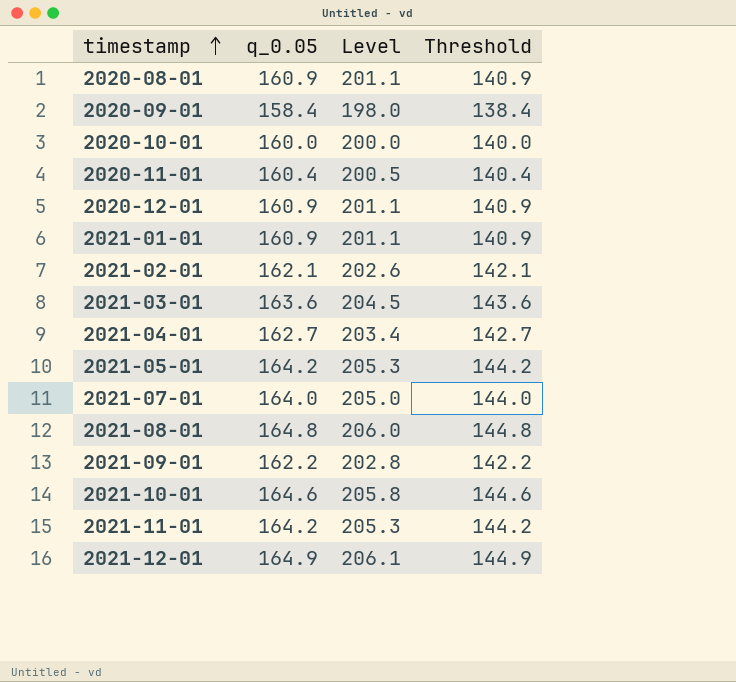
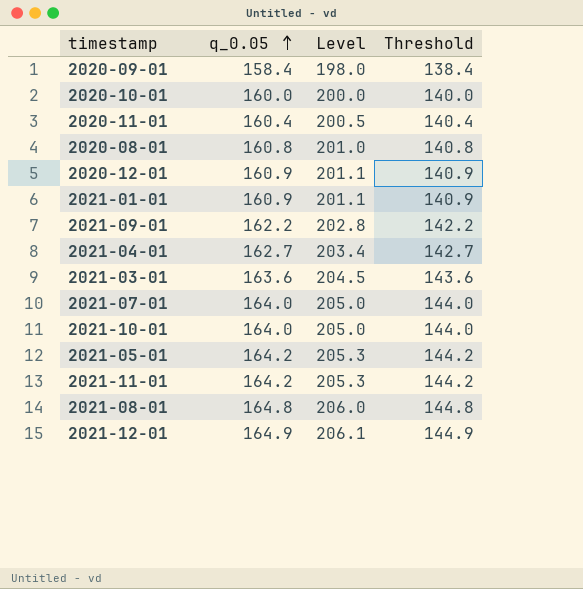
row order: timestamp ascending -> q_0.05 ascending
row 2021-02-01: 162.1 | 202.6 | 142.1 -> none
2020-08-01 | q_0.05: 160.9 -> 160.8
2020-08-01 | Level: 201.1 -> 201.0
2020-08-01 | Threshold: 140.9 -> 140.8
2021-10-01 | q_0.05: 164.6 -> 164.0
2021-10-01 | Level: 205.8 -> 205.0
2021-10-01 | Threshold: 144.6 -> 144.0

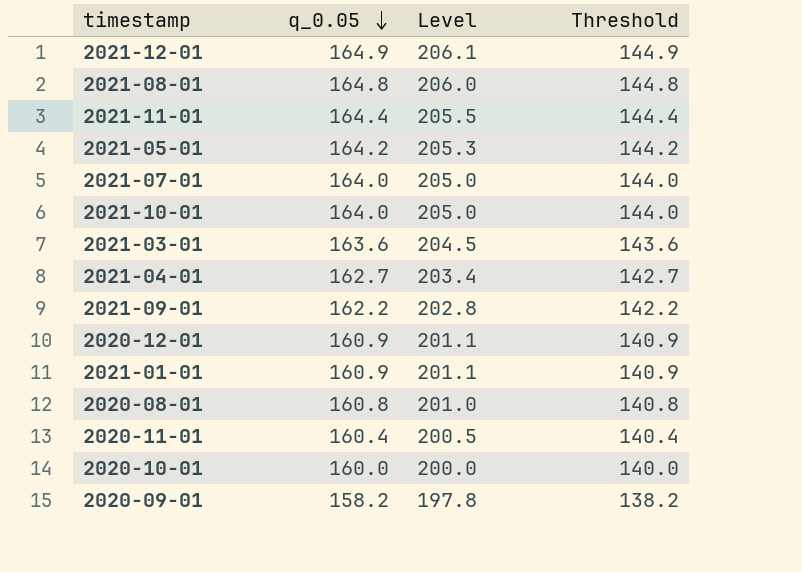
row order: q_0.05 ascending -> q_0.05 descending
2021-11-01 | q_0.05: 164.2 -> 164.4
2021-11-01 | Level: 205.3 -> 205.5
2021-11-01 | Threshold: 144.2 -> 144.4
2020-09-01 | q_0.05: 158.4 -> 158.2
2020-09-01 | Level: 198.0 -> 197.8
2020-09-01 | Threshold: 138.4 -> 138.2

